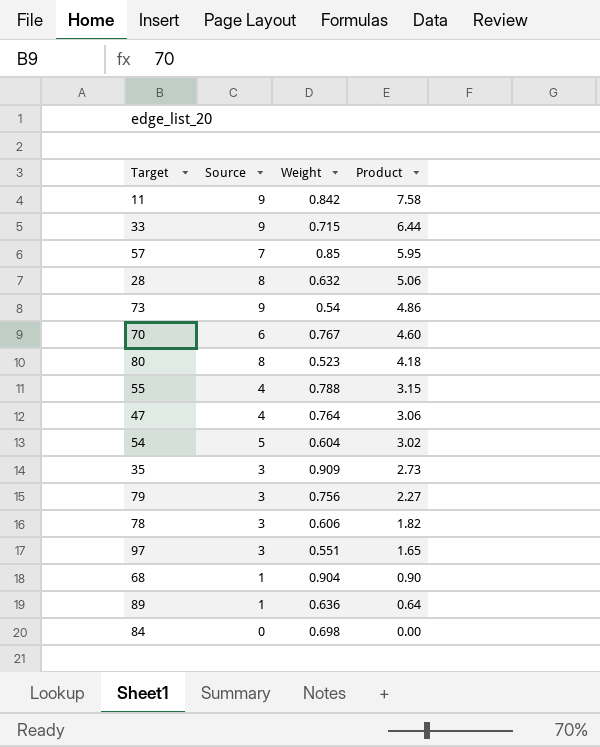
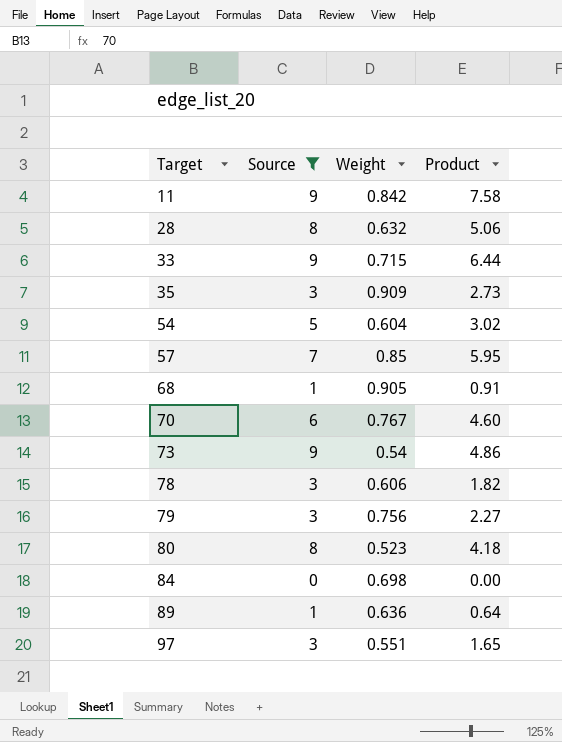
filter: none -> Source != 4
row order: Product descending -> Target ascending
68 | Weight: 0.904 -> 0.905
68 | Product: 0.90 -> 0.91

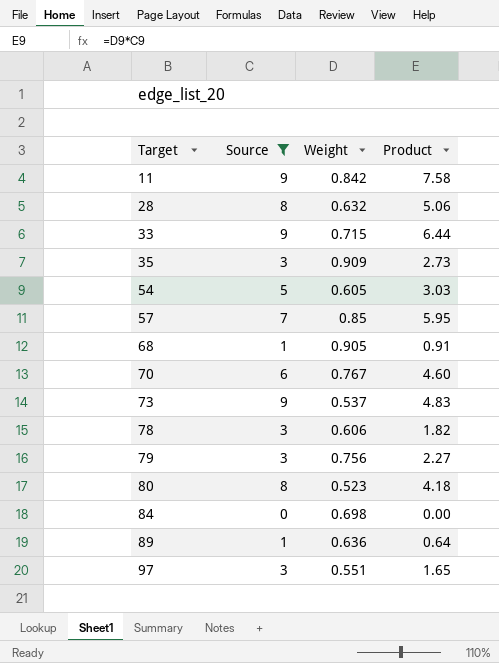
54 | Weight: 0.604 -> 0.605
54 | Product: 3.02 -> 3.03
73 | Weight: 0.54 -> 0.537
73 | Product: 4.86 -> 4.83

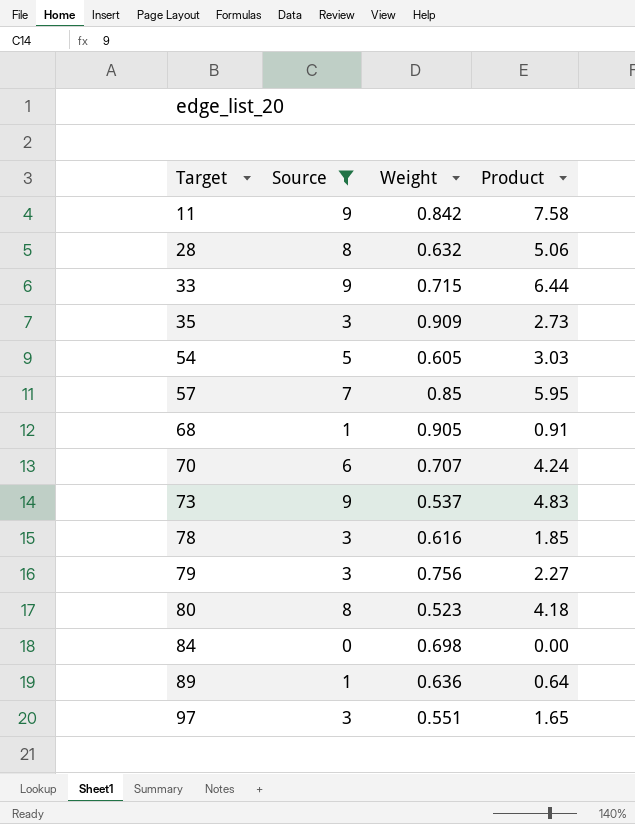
70 | Weight: 0.767 -> 0.707
70 | Product: 4.60 -> 4.24
78 | Weight: 0.606 -> 0.616
78 | Product: 1.82 -> 1.85

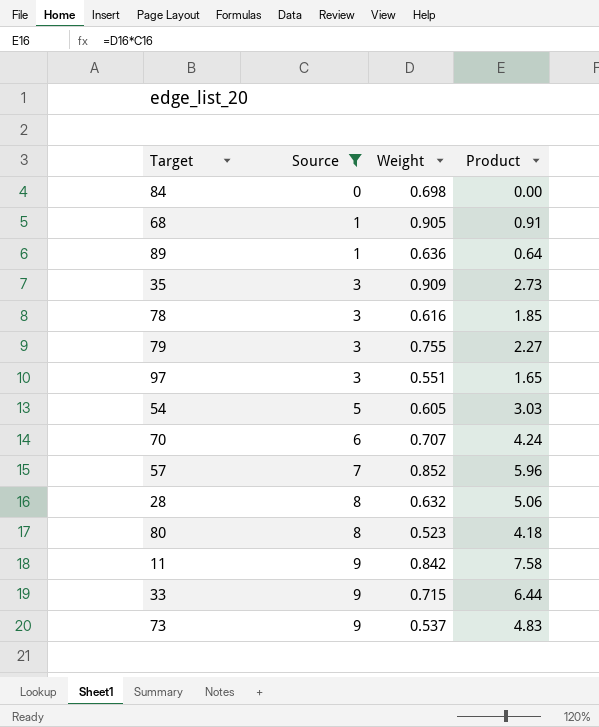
row order: Target ascending -> Source ascending
79 | Weight: 0.756 -> 0.755
57 | Weight: 0.85 -> 0.852
57 | Product: 5.95 -> 5.96

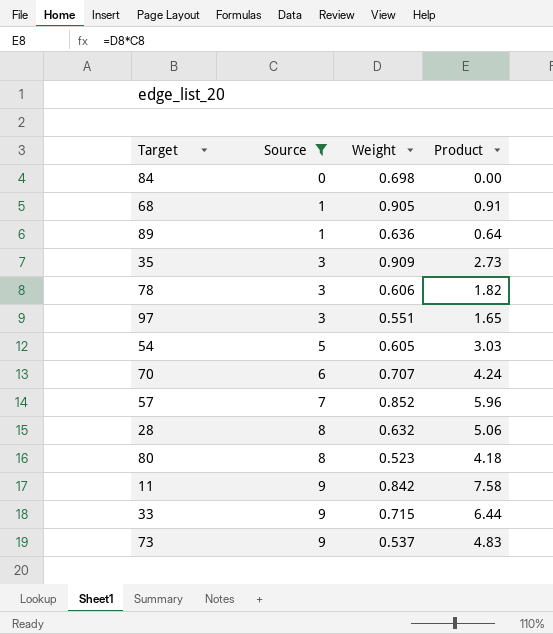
row 79: 3 | 0.755 | 2.27 -> none
78 | Weight: 0.616 -> 0.606
78 | Product: 1.85 -> 1.82

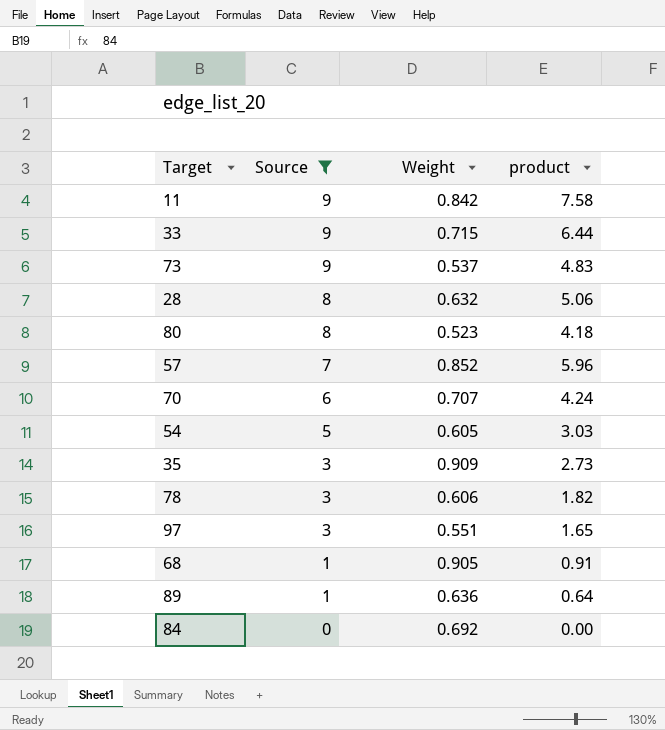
row order: Source ascending -> Source descending
column name: Product -> product
84 | Weight: 0.698 -> 0.692

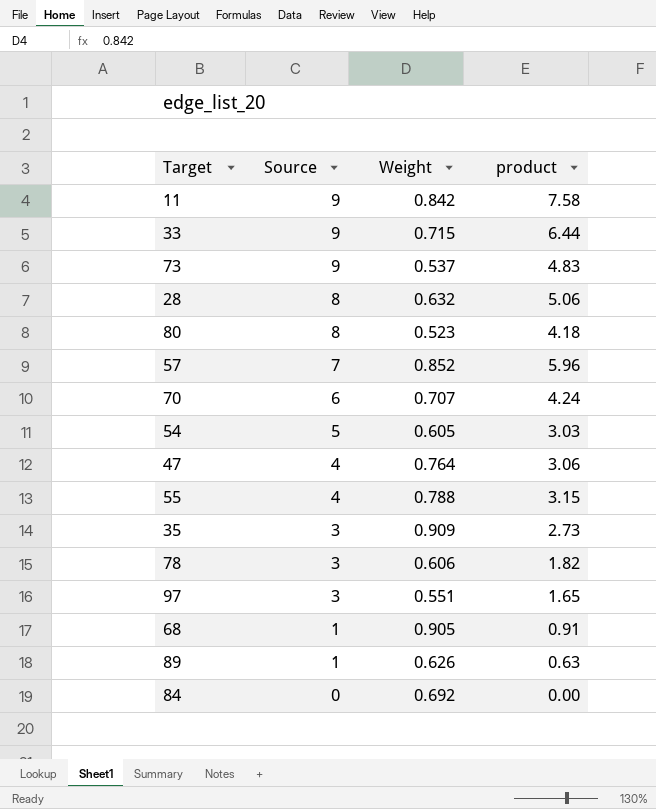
filter: Source != 4 -> none
89 | Weight: 0.636 -> 0.626
89 | product: 0.64 -> 0.63

